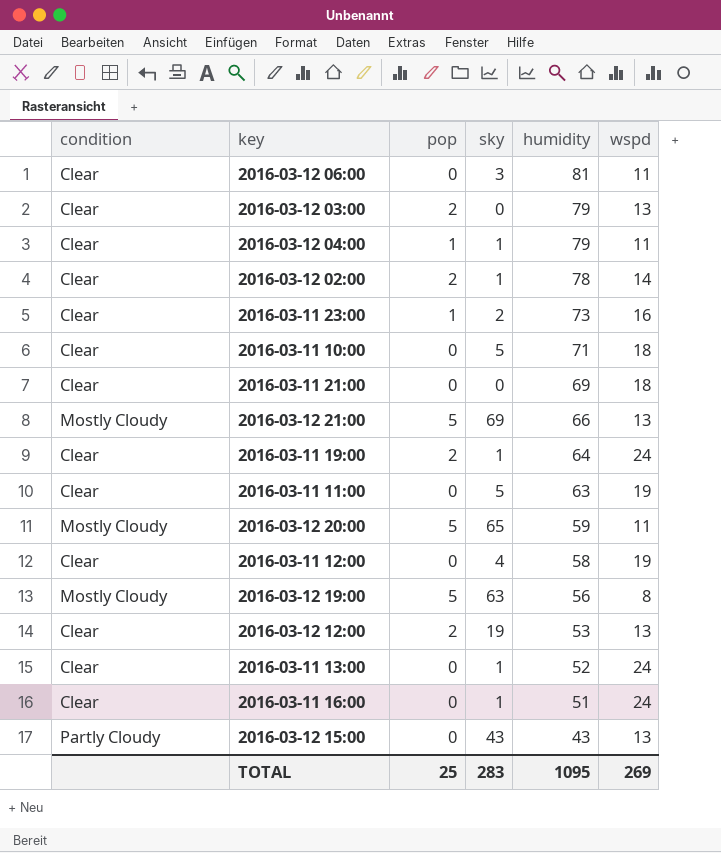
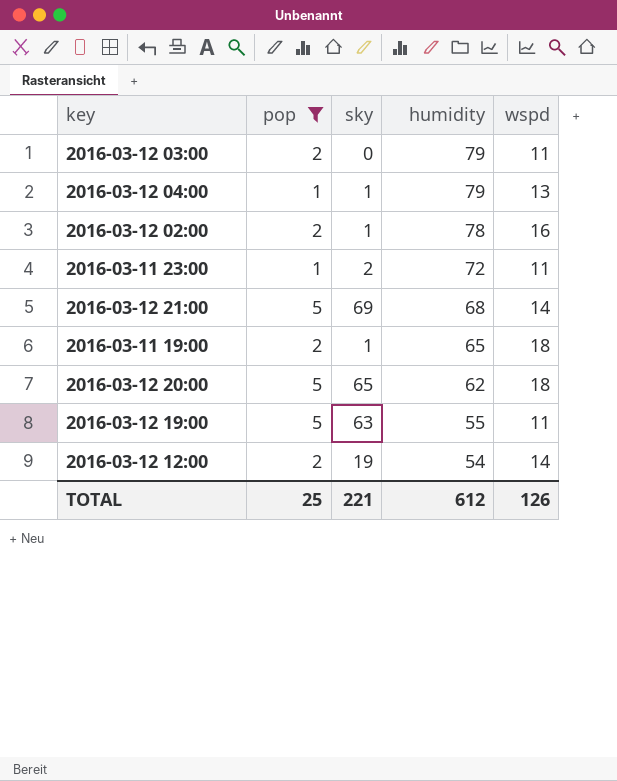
filter: none -> pop != 0
column condition | position: 1 -> none
2016-03-12 03:00 | wspd: 13 -> 11
2016-03-12 04:00 | wspd: 11 -> 13
2016-03-12 02:00 | wspd: 14 -> 16
2016-03-11 23:00 | humidity: 73 -> 72
2016-03-11 23:00 | wspd: 16 -> 11
2016-03-12 21:00 | humidity: 66 -> 68
2016-03-12 21:00 | wspd: 13 -> 14
2016-03-11 19:00 | humidity: 64 -> 65
2016-03-11 19:00 | wspd: 24 -> 18
2016-03-12 20:00 | humidity: 59 -> 62
2016-03-12 20:00 | wspd: 11 -> 18
2016-03-12 19:00 | humidity: 56 -> 55
2016-03-12 19:00 | wspd: 8 -> 11
2016-03-12 12:00 | humidity: 53 -> 54
2016-03-12 12:00 | wspd: 13 -> 14
TOTAL | sky: 283 -> 221
TOTAL | humidity: 1095 -> 612
TOTAL | wspd: 269 -> 126

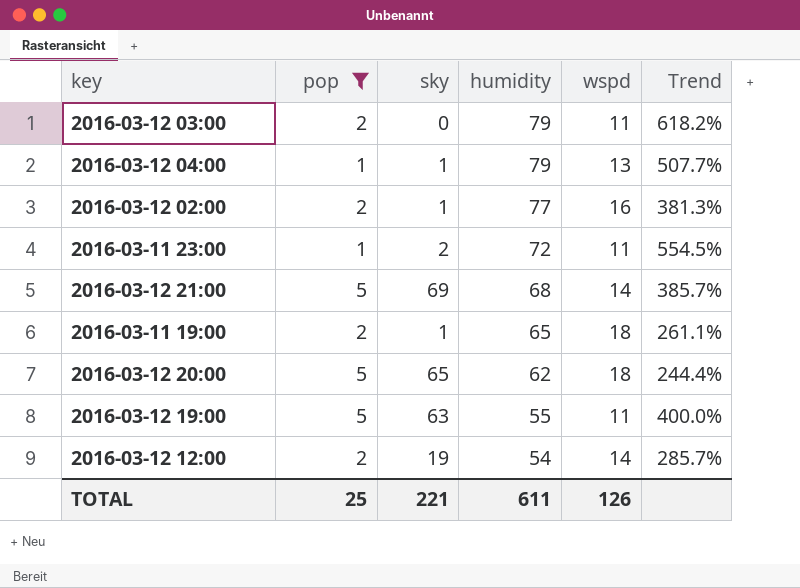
column Trend | formula: none -> ([humidity] - [wspd]) / [wspd]
2016-03-12 02:00 | humidity: 78 -> 77
TOTAL | humidity: 612 -> 611

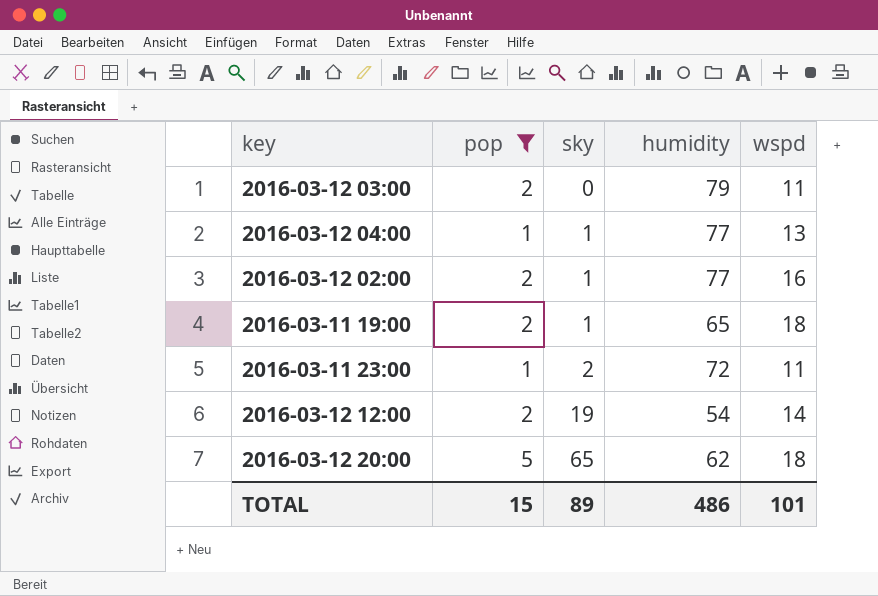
row order: humidity descending -> sky ascending
column Trend | formula: ([humidity] - [wspd]) / [wspd] -> none
row 2016-03-12 21:00: 5 | 69 | 68 | 14 | 385.7% -> none
row 2016-03-12 19:00: 5 | 63 | 55 | 11 | 400.0% -> none
2016-03-12 04:00 | humidity: 79 -> 77
TOTAL | pop: 25 -> 15
TOTAL | sky: 221 -> 89
TOTAL | humidity: 611 -> 486
TOTAL | wspd: 126 -> 101

